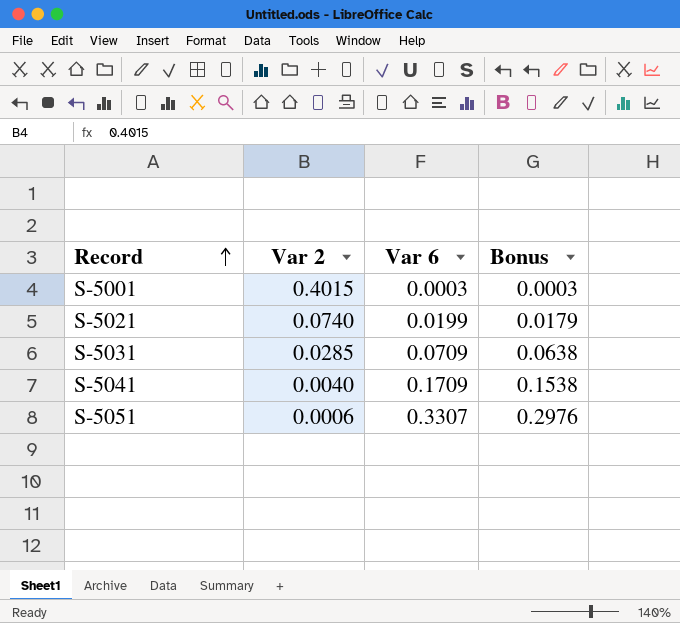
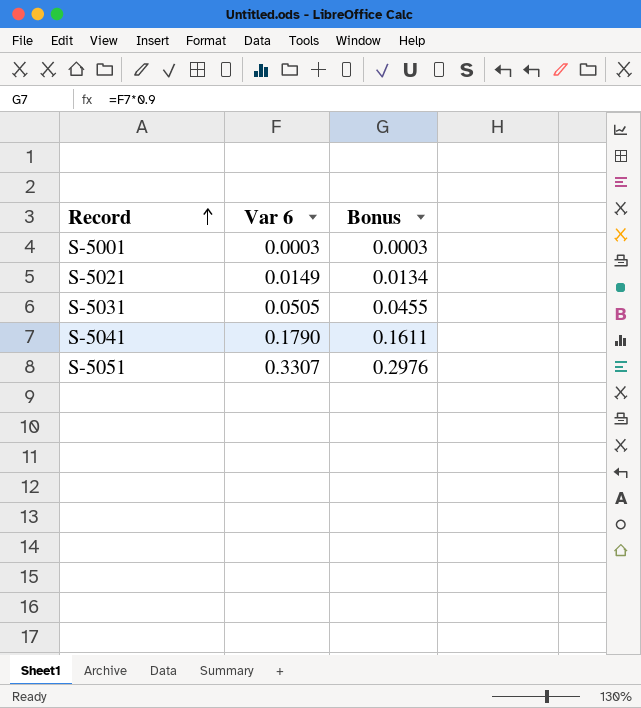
column Var 2 | position: 2 -> none
S-5021 | Var 6: 0.0199 -> 0.0149
S-5021 | Bonus: 0.0179 -> 0.0134
S-5031 | Var 6: 0.0709 -> 0.0505
S-5031 | Bonus: 0.0638 -> 0.0455
S-5041 | Var 6: 0.1709 -> 0.1790
S-5041 | Bonus: 0.1538 -> 0.1611

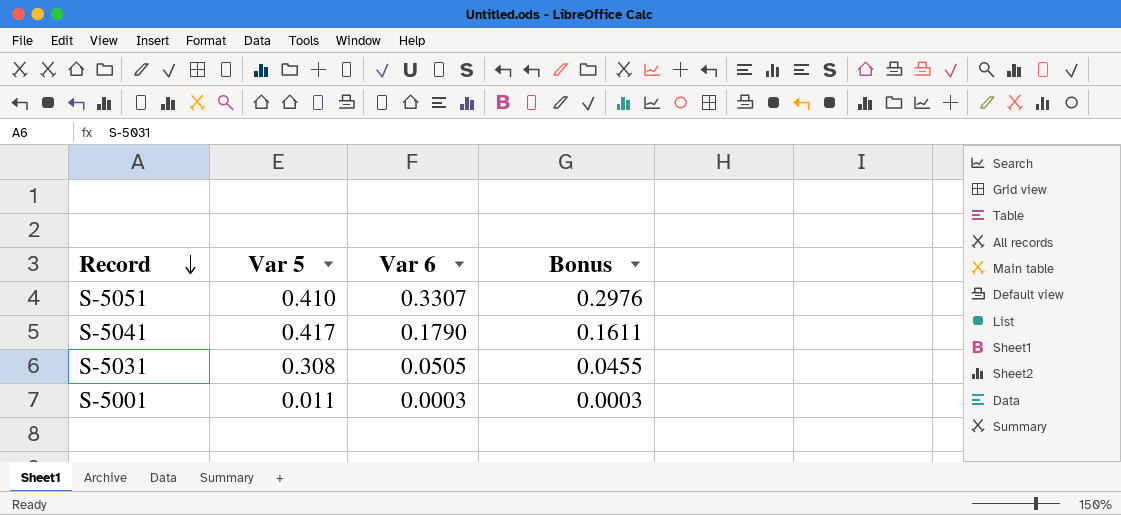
row order: Record ascending -> Record descending
column Var 5 | position: none -> 2
row S-5021: 0.0149 | 0.0134 -> none

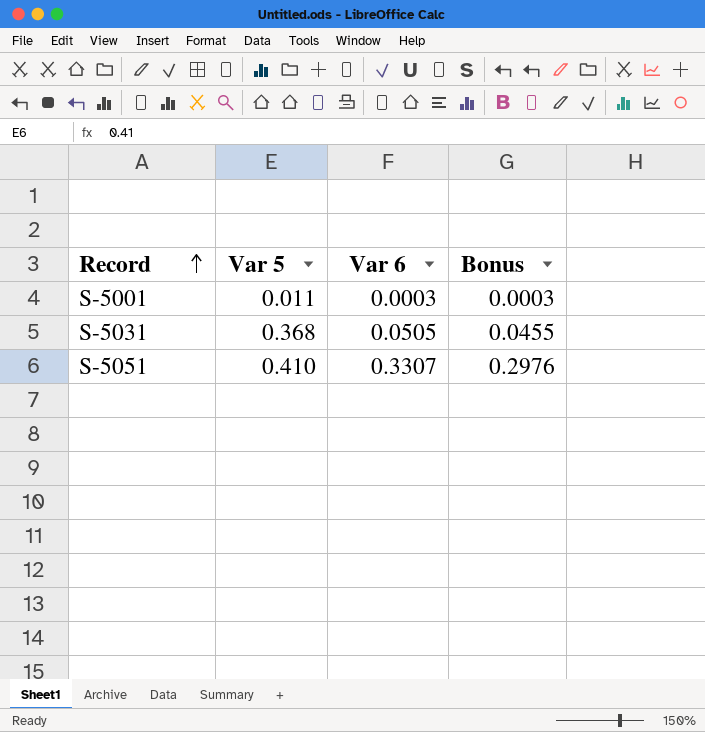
row order: Record descending -> Record ascending
row S-5041: 0.417 | 0.1790 | 0.1611 -> none
S-5031 | Var 5: 0.308 -> 0.368

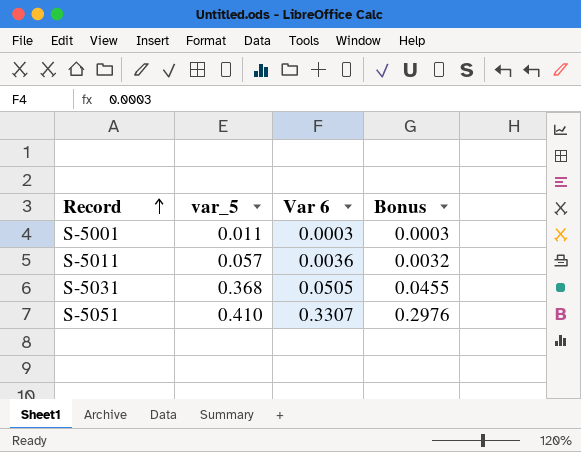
column name: Var 5 -> var_5
row S-5011: none -> 0.057 | 0.0036 | 0.0032

